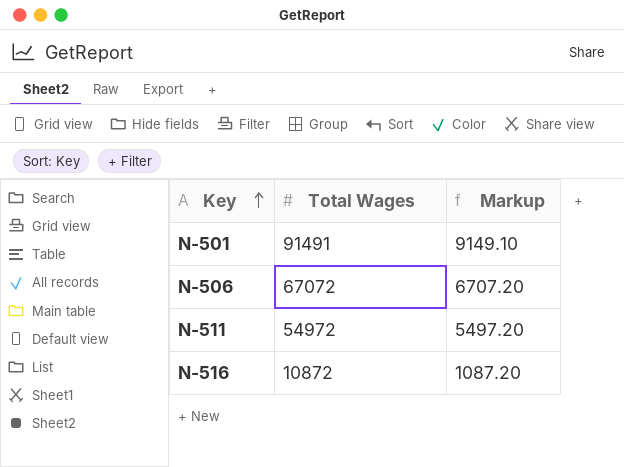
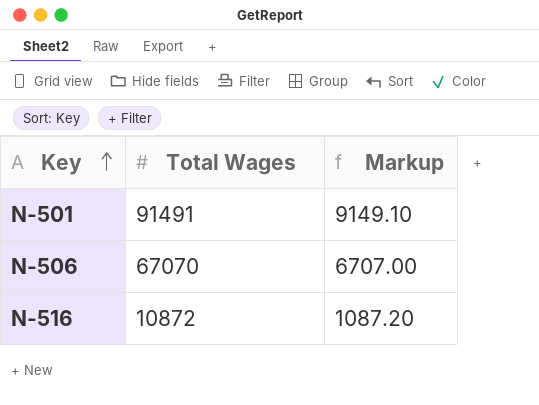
row N-511: 54972 | 5497.20 -> none
N-506 | Total Wages: 67072 -> 67070
N-506 | Markup: 6707.20 -> 6707.00

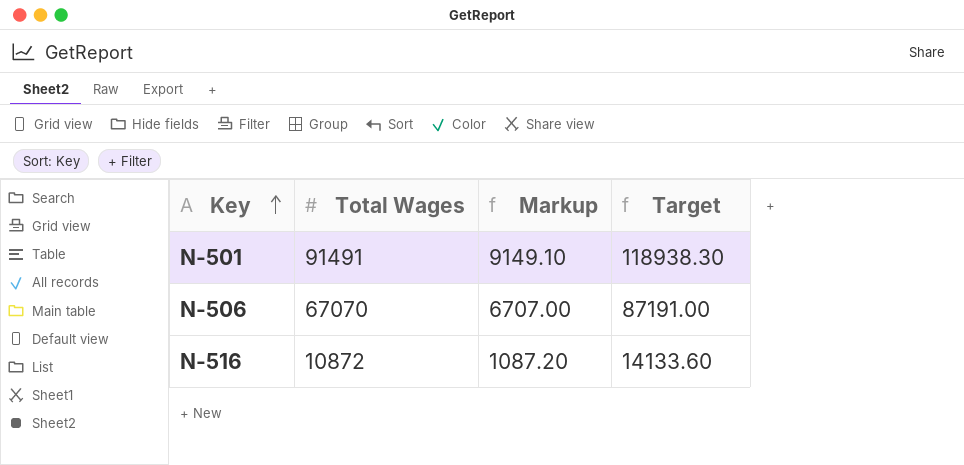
column Target | formula: none -> [Total Wages] * 1.3

